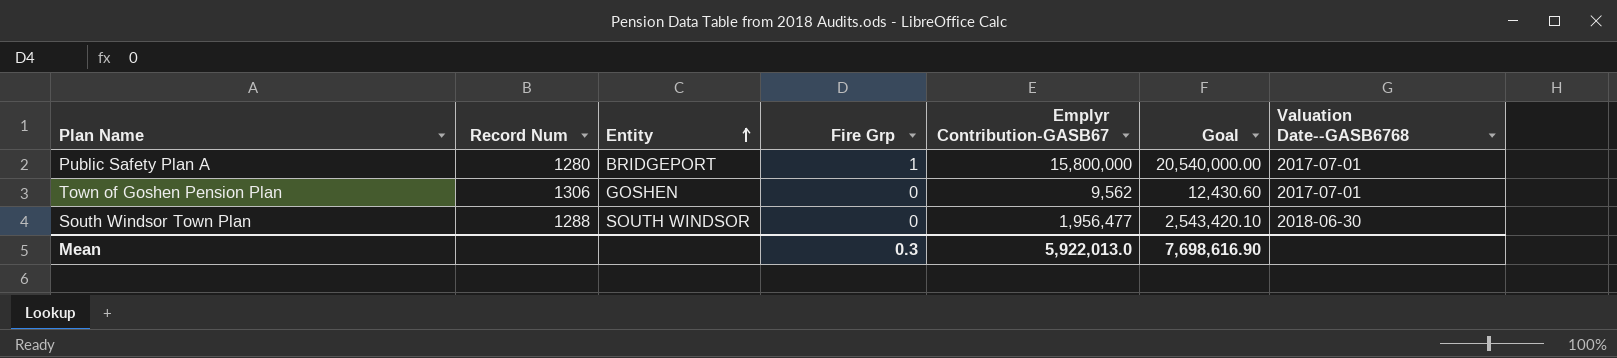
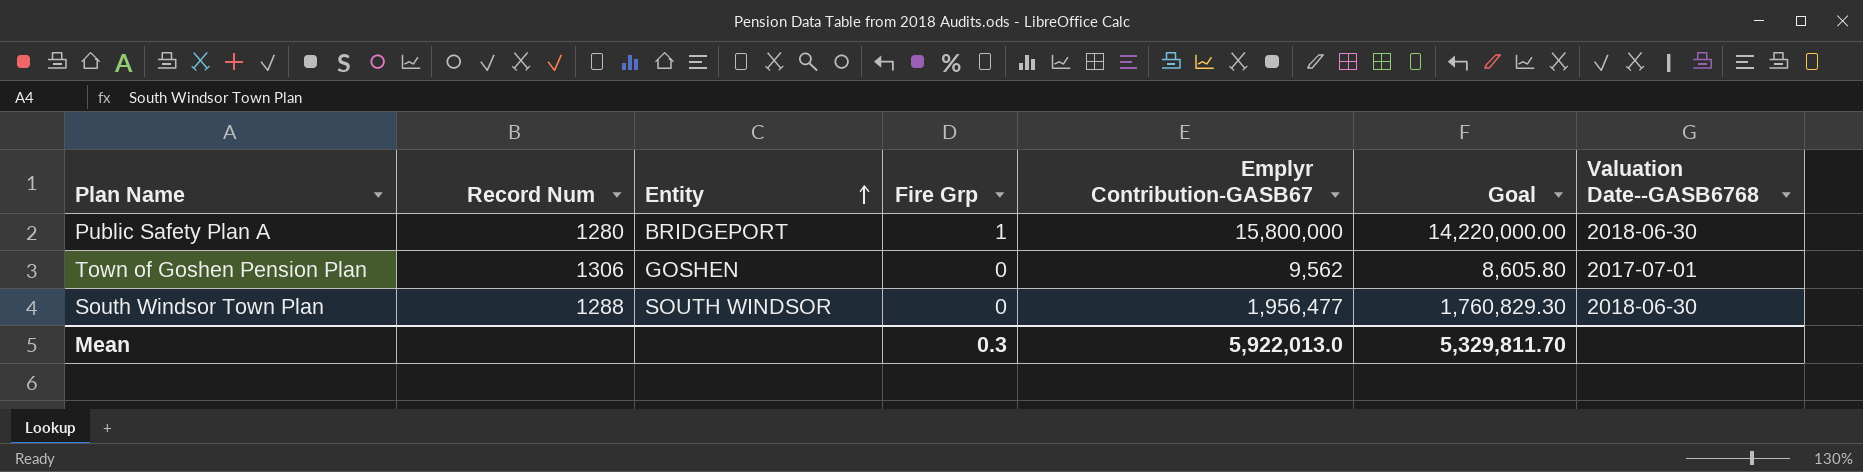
column Goal | formula: [Emplyr Contribution-GASB67] * 1.3 -> [Emplyr Contribution-GASB67] * 0.9
Public Safety Plan A | Valuation Date--GASB6768: 2017-07-01 -> 2018-06-30
Mean | Goal: 7,698,616.90 -> 5,329,811.70

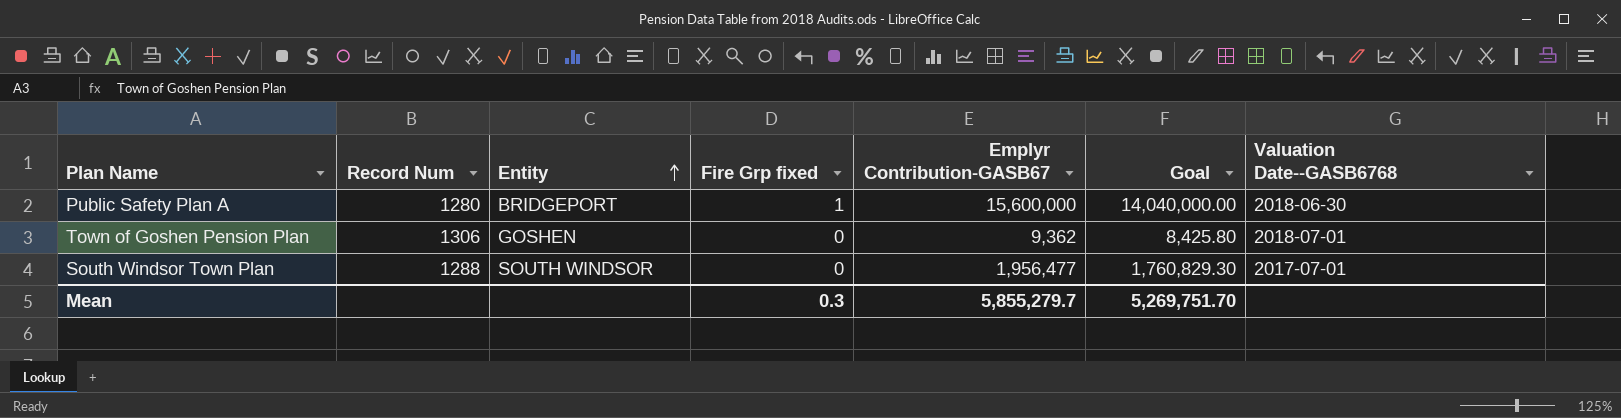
column name: Fire Grp -> Fire Grp fixed
Public Safety Plan A | Emplyr Contribution-GASB67: 15,800,000 -> 15,600,000
Public Safety Plan A | Goal: 14,220,000.00 -> 14,040,000.00
Town of Goshen Pension Plan | Emplyr Contribution-GASB67: 9,562 -> 9,362
Town of Goshen Pension Plan | Goal: 8,605.80 -> 8,425.80
Town of Goshen Pension Plan | Valuation Date--GASB6768: 2017-07-01 -> 2018-07-01
South Windsor Town Plan | Valuation Date--GASB6768: 2018-06-30 -> 2017-07-01
Mean | Emplyr Contribution-GASB67: 5,922,013.0 -> 5,855,279.7
Mean | Goal: 5,329,811.70 -> 5,269,751.70

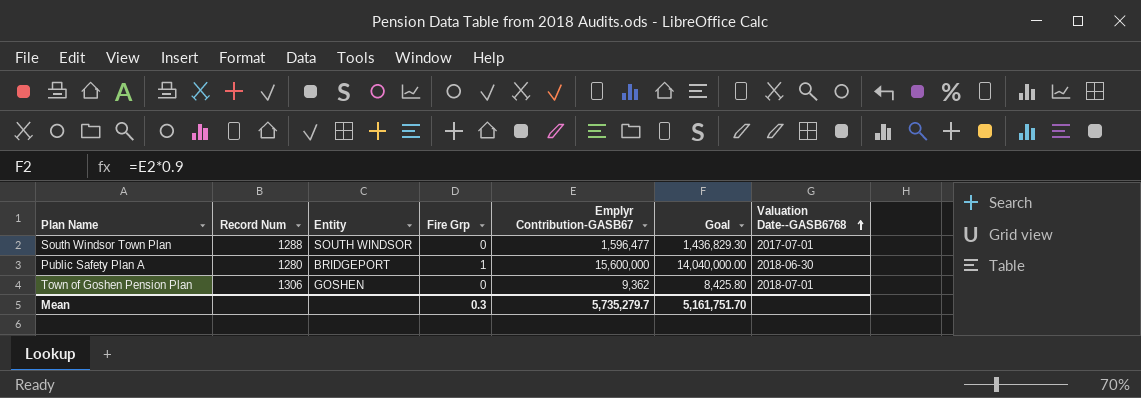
row order: Entity ascending -> Valuation Date--GASB6768 ascending
column name: Fire Grp fixed -> Fire Grp
South Windsor Town Plan | Emplyr Contribution-GASB67: 1,956,477 -> 1,596,477
South Windsor Town Plan | Goal: 1,760,829.30 -> 1,436,829.30
Mean | Emplyr Contribution-GASB67: 5,855,279.7 -> 5,735,279.7
Mean | Goal: 5,269,751.70 -> 5,161,751.70

